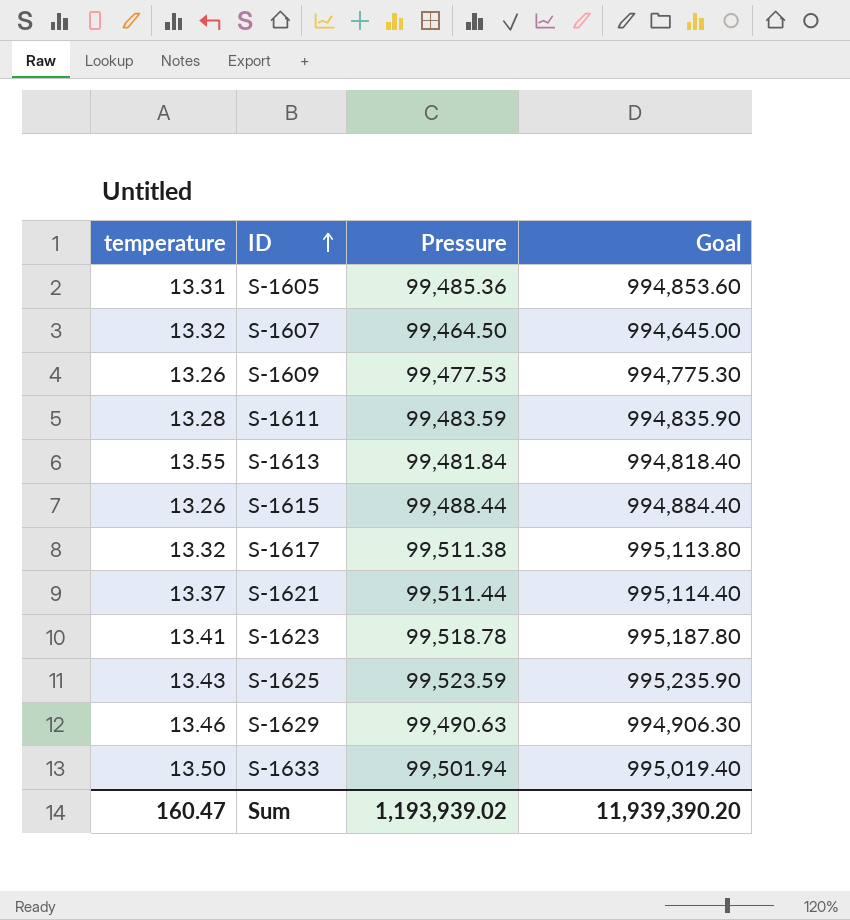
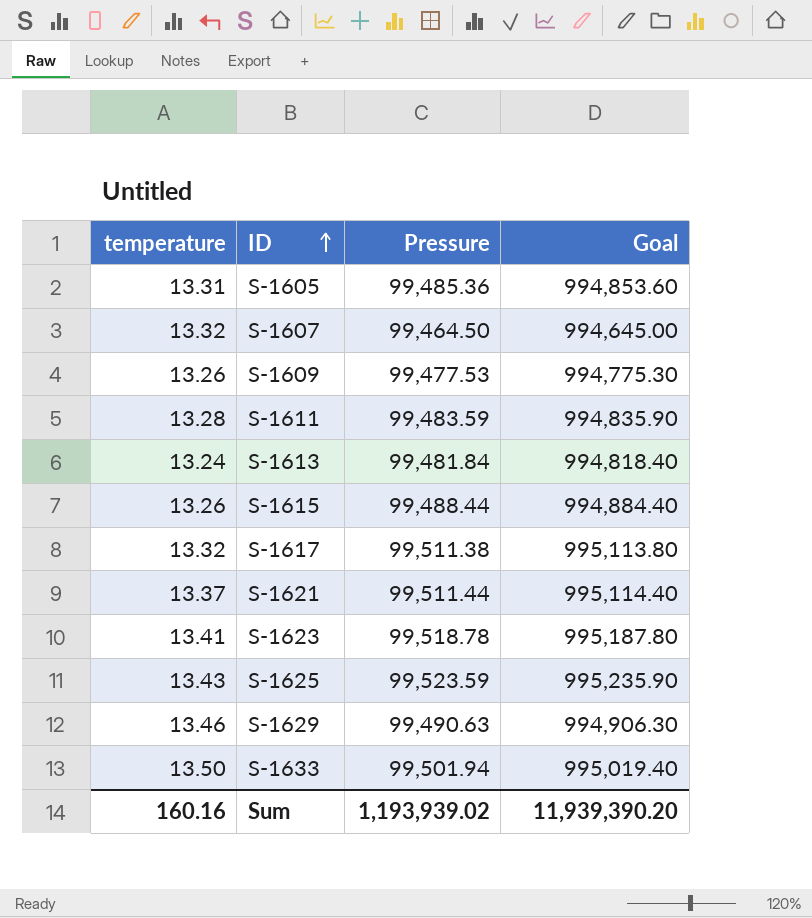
S-1613 | temperature: 13.55 -> 13.24
Sum | temperature: 160.47 -> 160.16

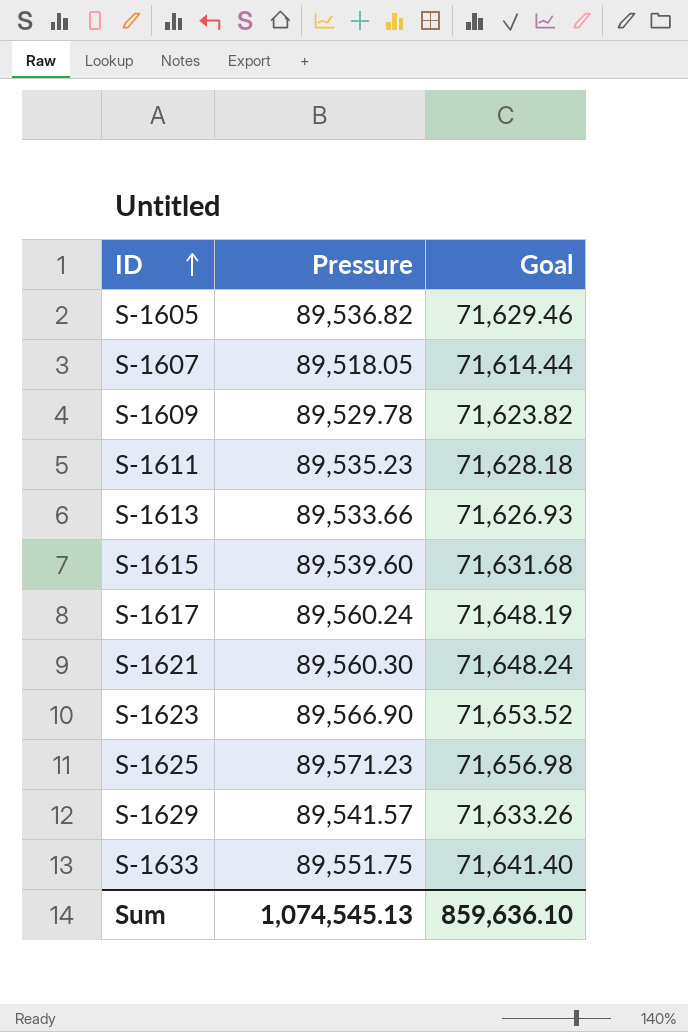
column temperature | position: 1 -> none
column Goal | formula: [Pressure] * 10 -> [Pressure] * 0.8
S-1605 | Pressure: 99,485.36 -> 89,536.82
S-1607 | Pressure: 99,464.50 -> 89,518.05
S-1609 | Pressure: 99,477.53 -> 89,529.78
S-1611 | Pressure: 99,483.59 -> 89,535.23
S-1613 | Pressure: 99,481.84 -> 89,533.66
S-1615 | Pressure: 99,488.44 -> 89,539.60
S-1617 | Pressure: 99,511.38 -> 89,560.24
S-1621 | Pressure: 99,511.44 -> 89,560.30
S-1623 | Pressure: 99,518.78 -> 89,566.90
S-1625 | Pressure: 99,523.59 -> 89,571.23
S-1629 | Pressure: 99,490.63 -> 89,541.57
S-1633 | Pressure: 99,501.94 -> 89,551.75
Sum | Pressure: 1,193,939.02 -> 1,074,545.13
Sum | Goal: 11,939,390.20 -> 859,636.10

